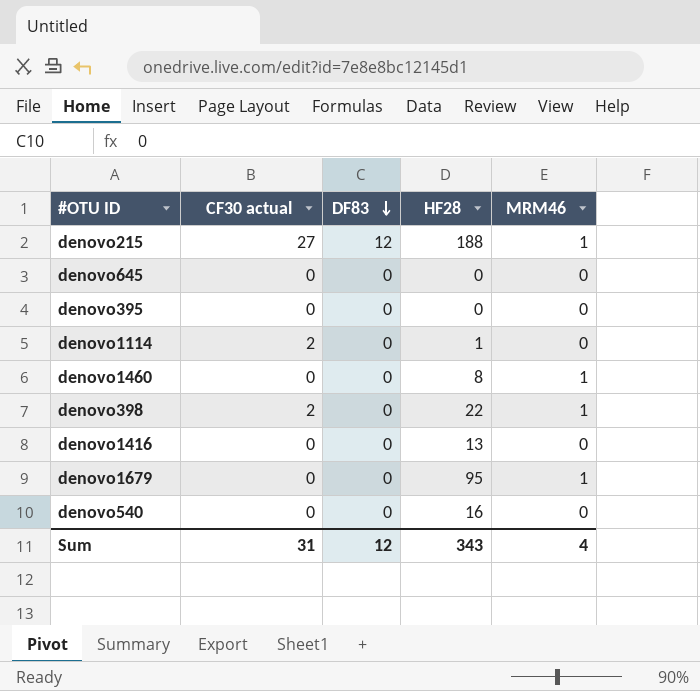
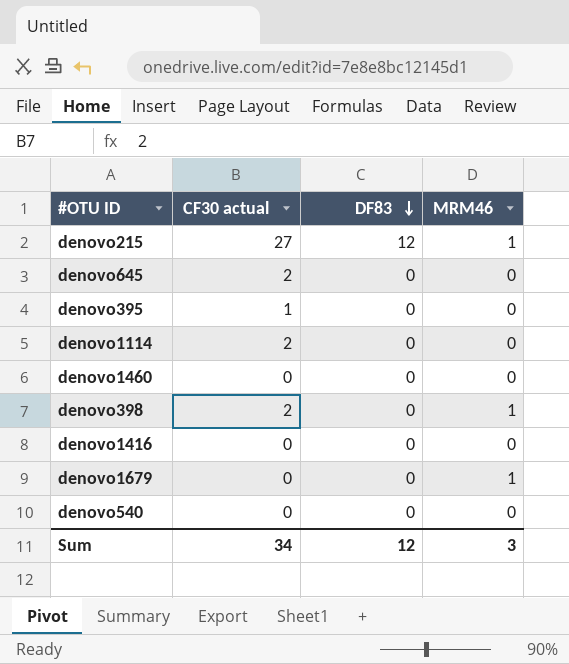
column HF28 | position: 4 -> none
denovo645 | CF30 actual: 0 -> 2
denovo395 | CF30 actual: 0 -> 1
denovo1460 | MRM46: 1 -> 0
Sum | CF30 actual: 31 -> 34
Sum | MRM46: 4 -> 3

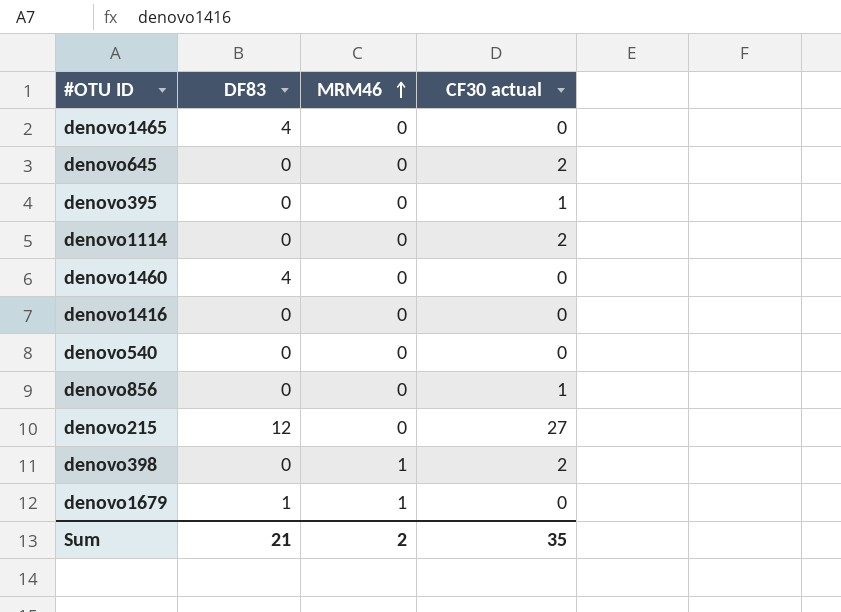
row order: DF83 descending -> MRM46 ascending
column CF30 actual | position: 2 -> 4
row denovo1465: none -> 4 | 0 | 0
denovo1460 | DF83: 0 -> 4
row denovo856: none -> 0 | 0 | 1
denovo215 | MRM46: 1 -> 0
denovo1679 | DF83: 0 -> 1
Sum | DF83: 12 -> 21
Sum | MRM46: 3 -> 2
Sum | CF30 actual: 34 -> 35

